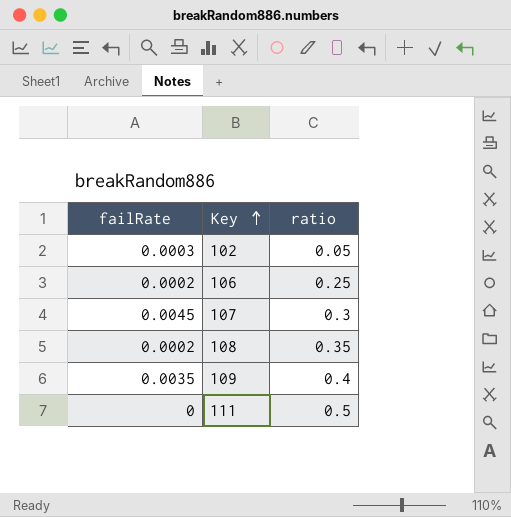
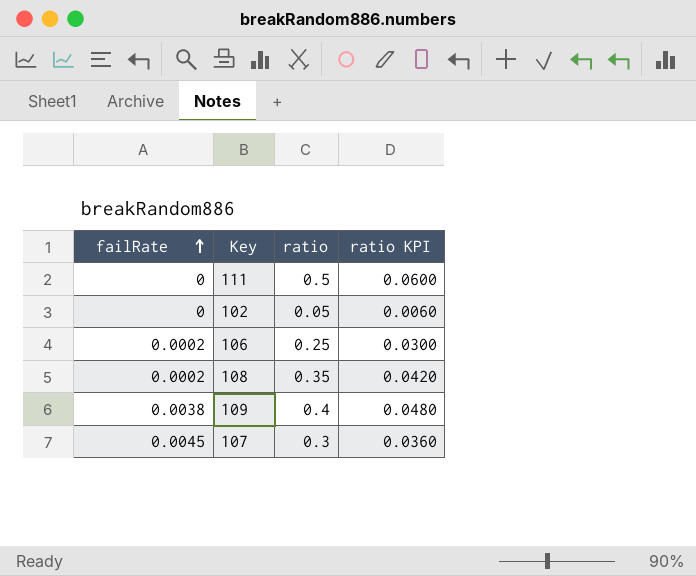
row order: Key ascending -> failRate ascending
column ratio KPI | formula: none -> [ratio] * 0.12
102 | failRate: 0.0003 -> 0
109 | failRate: 0.0035 -> 0.0038

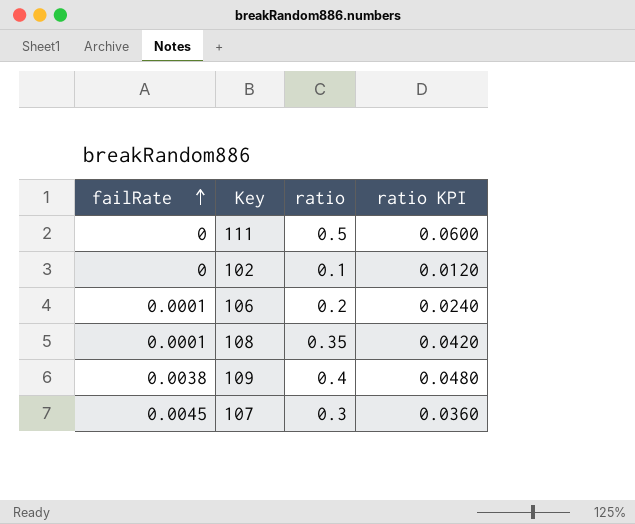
102 | ratio: 0.05 -> 0.1
102 | ratio KPI: 0.0060 -> 0.0120
106 | failRate: 0.0002 -> 0.0001
106 | ratio: 0.25 -> 0.2
106 | ratio KPI: 0.0300 -> 0.0240
108 | failRate: 0.0002 -> 0.0001

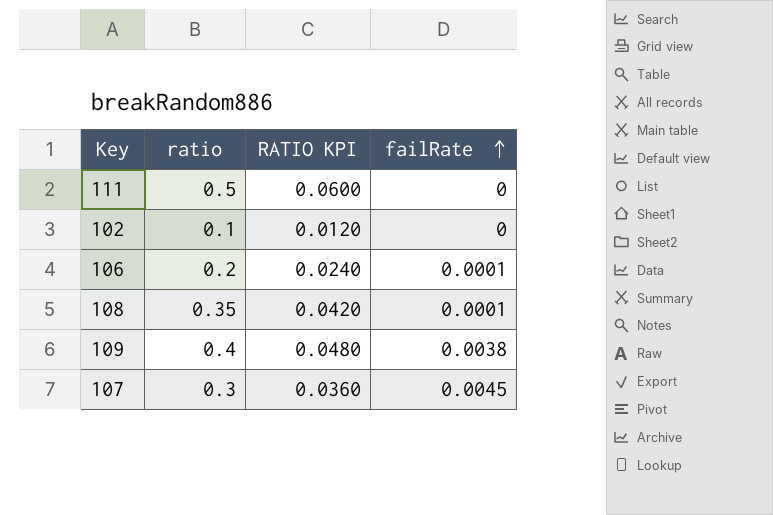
column name: ratio KPI -> RATIO KPI
column failRate | position: 1 -> 4

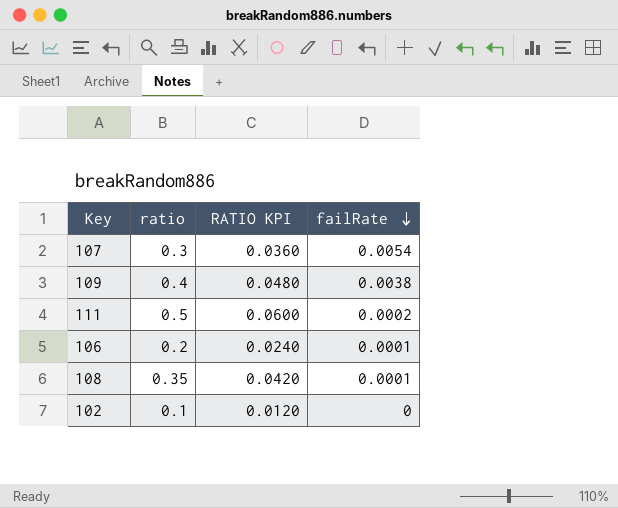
row order: failRate ascending -> failRate descending
107 | failRate: 0.0045 -> 0.0054
111 | failRate: 0 -> 0.0002

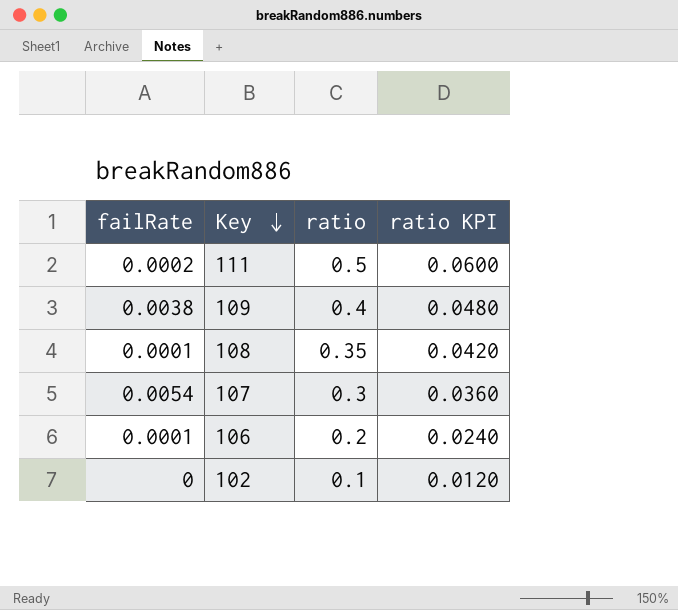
row order: failRate descending -> Key descending
column failRate | position: 4 -> 1
column name: RATIO KPI -> ratio KPI

